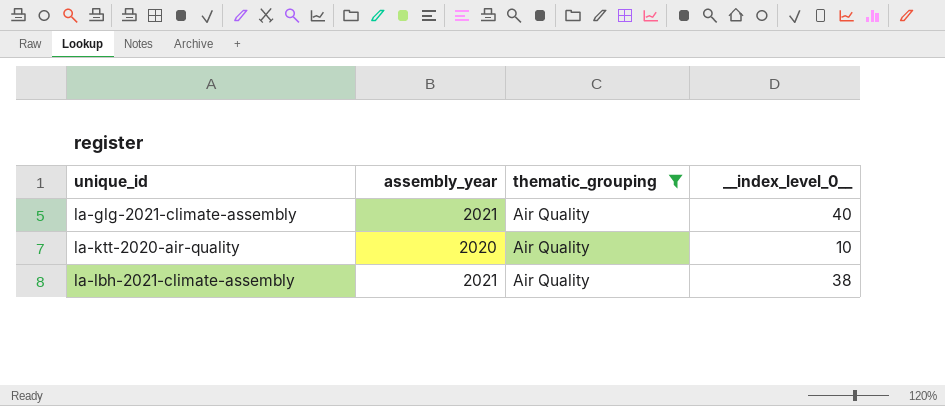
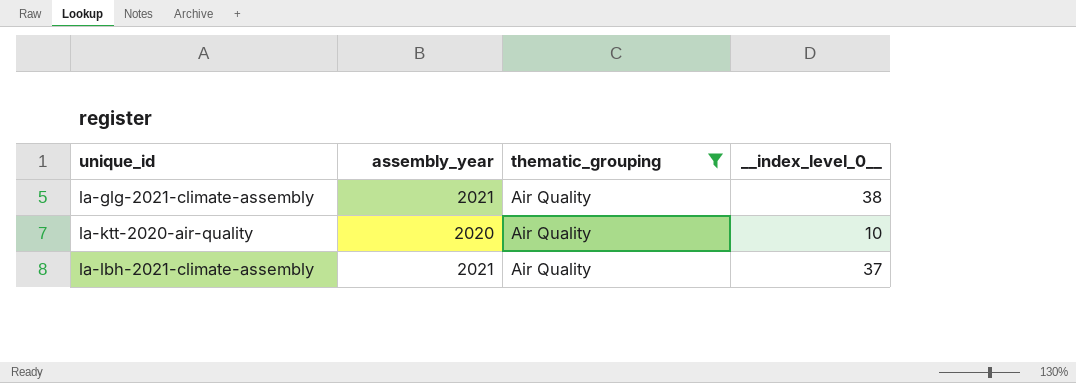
la-glg-2021-climate-assembly | __index_level_0__: 40 -> 38
la-lbh-2021-climate-assembly | __index_level_0__: 38 -> 37

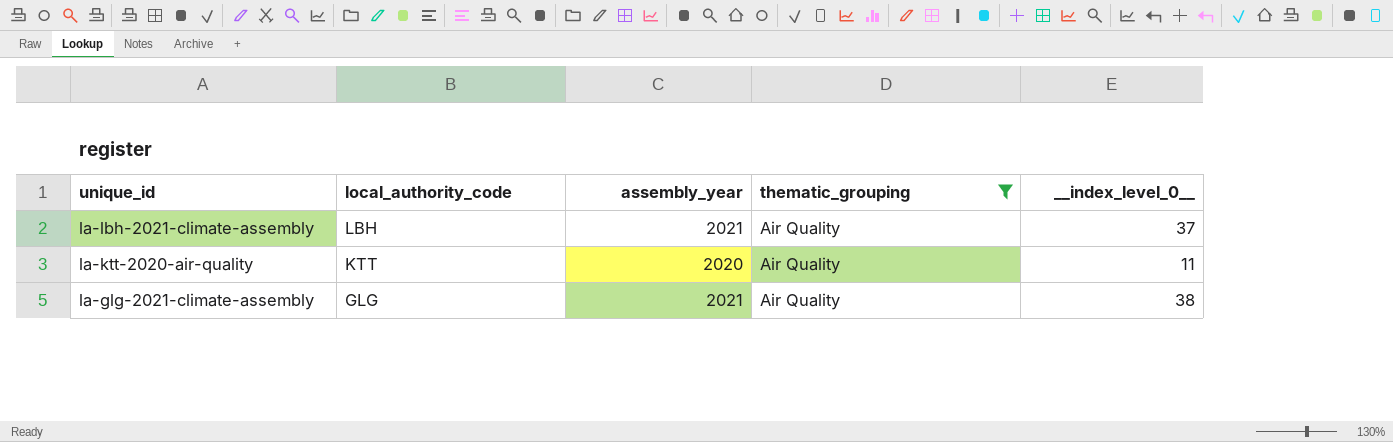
row order: unique_id ascending -> unique_id descending
column local_authority_code | position: none -> 2
la-ktt-2020-air-quality | __index_level_0__: 10 -> 11

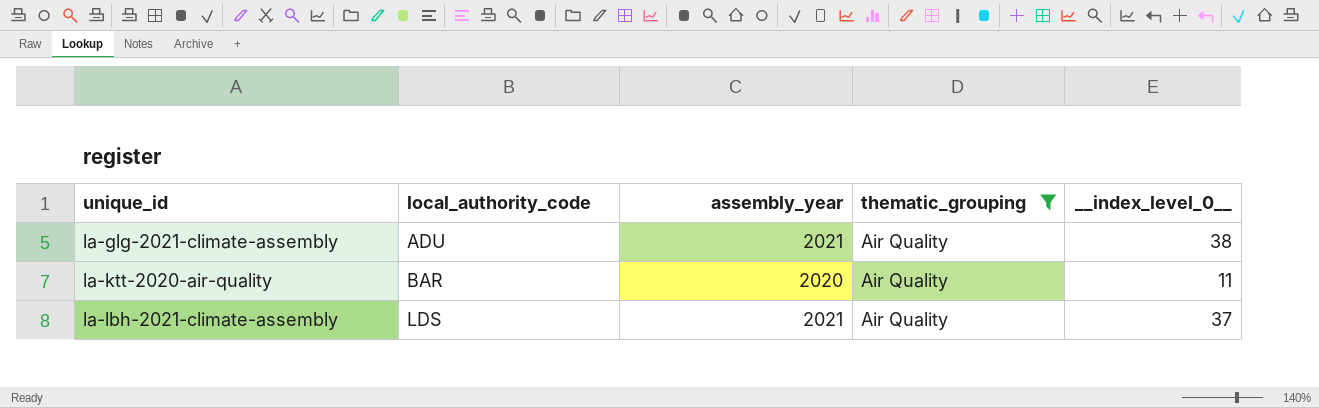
row order: unique_id descending -> unique_id ascending
la-glg-2021-climate-assembly | local_authority_code: GLG -> ADU
la-ktt-2020-air-quality | local_authority_code: KTT -> BAR
la-lbh-2021-climate-assembly | local_authority_code: LBH -> LDS

